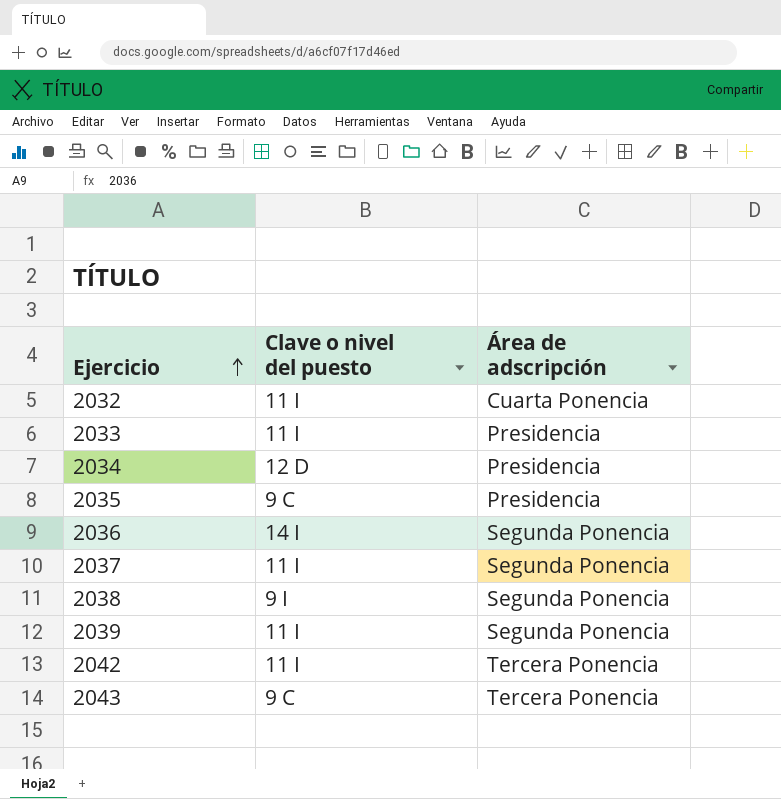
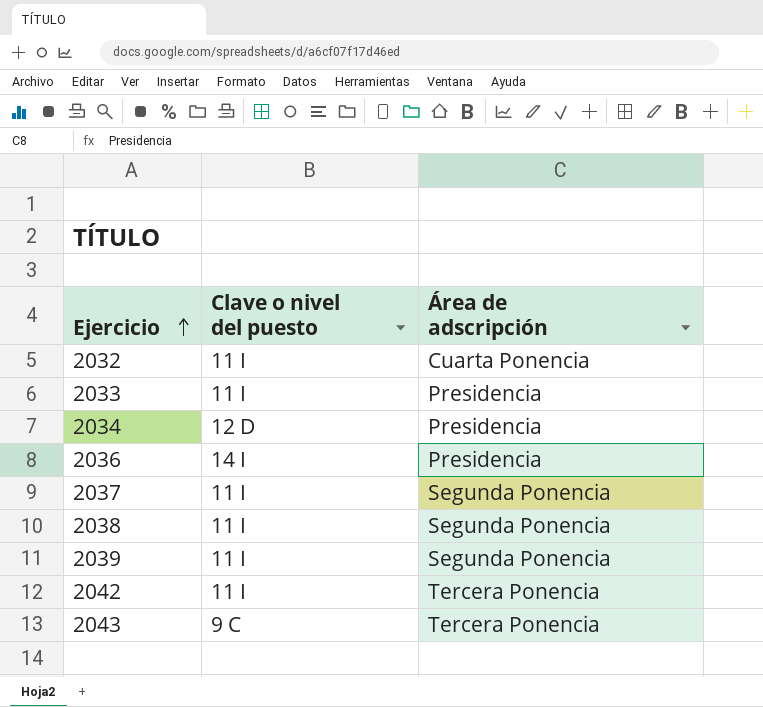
row 2035: 9 C | Presidencia -> none
2036 | Área de adscripción: Segunda Ponencia -> Presidencia
2038 | Clave o nivel del puesto: 9 I -> 11 I

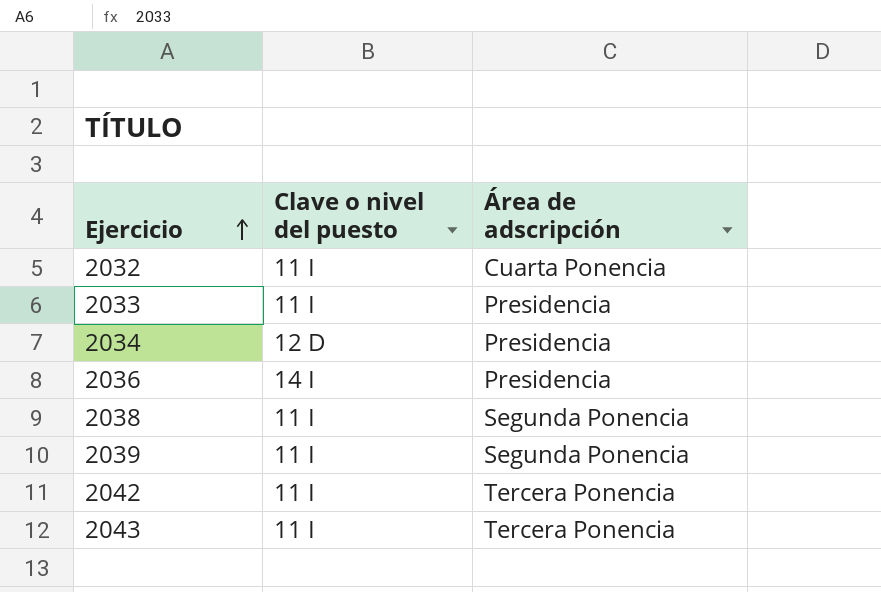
row 2037: 11 I | Segunda Ponencia -> none
2043 | Clave o nivel del puesto: 9 C -> 11 I

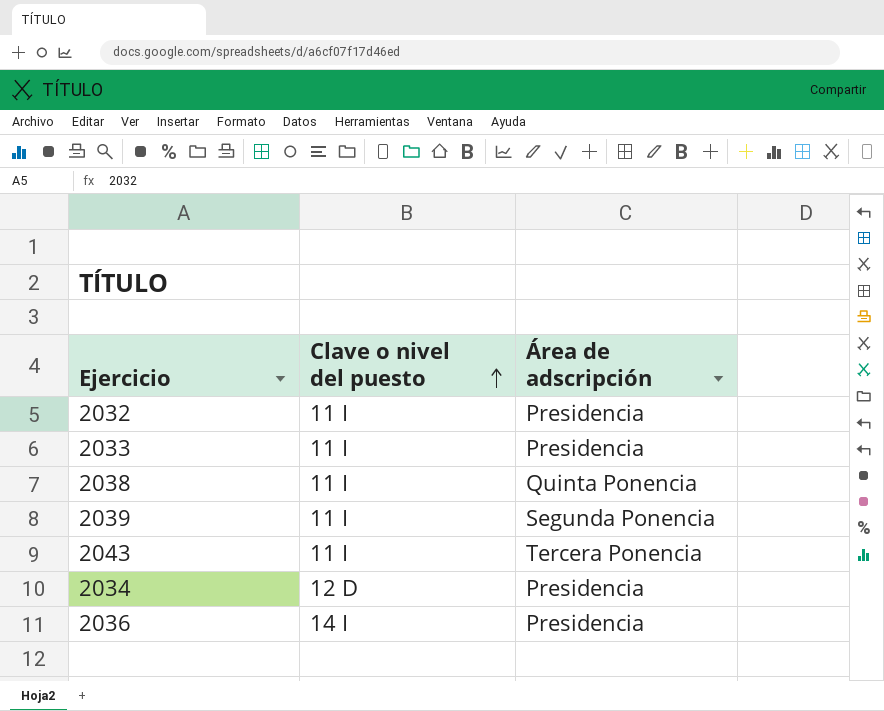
row order: Ejercicio ascending -> Clave o nivel del puesto ascending
row 2042: 11 I | Tercera Ponencia -> none
2032 | Área de adscripción: Cuarta Ponencia -> Presidencia
2038 | Área de adscripción: Segunda Ponencia -> Quinta Ponencia

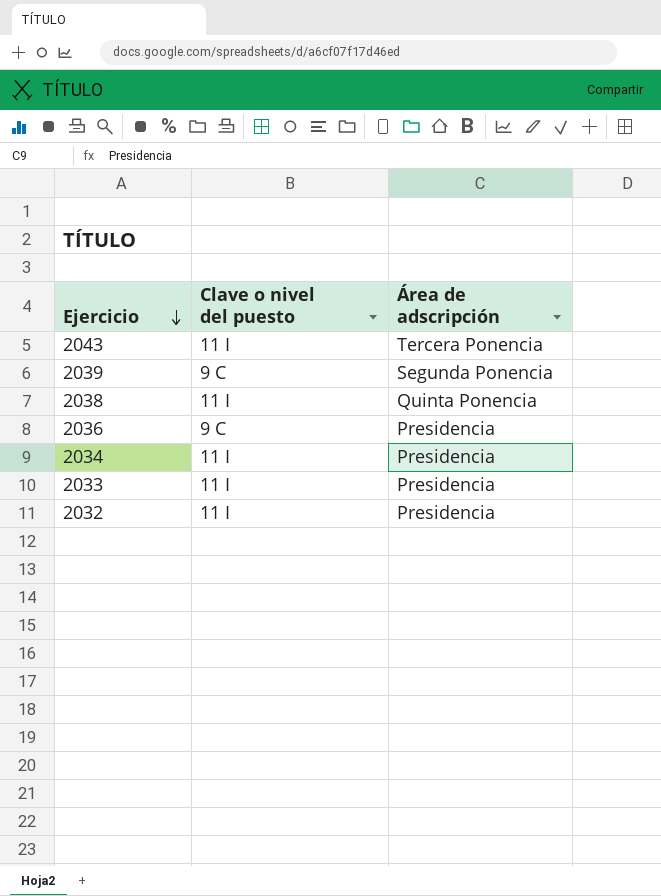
row order: Clave o nivel del puesto ascending -> Ejercicio descending
2039 | Clave o nivel del puesto: 11 I -> 9 C
2036 | Clave o nivel del puesto: 14 I -> 9 C
2034 | Clave o nivel del puesto: 12 D -> 11 I

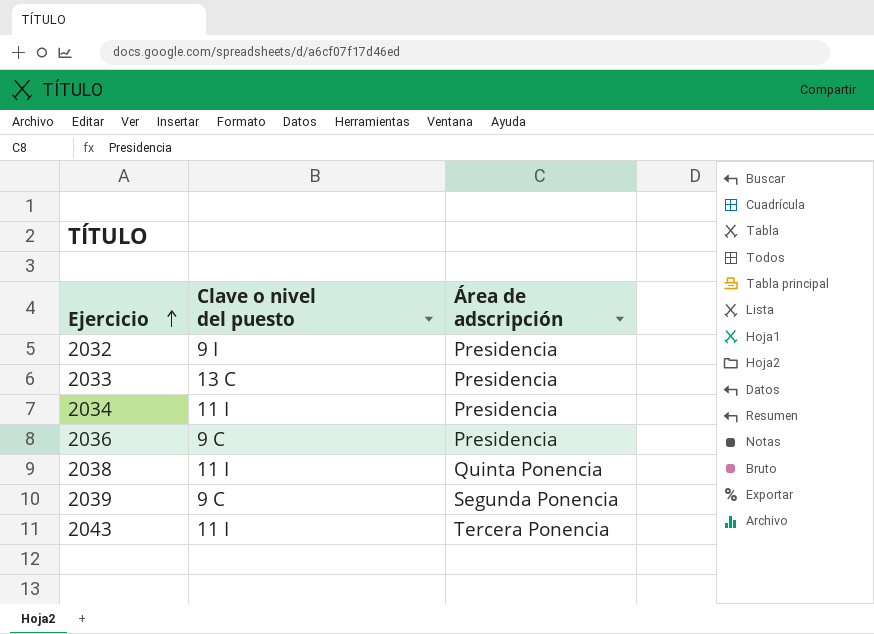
row order: Ejercicio descending -> Ejercicio ascending
2032 | Clave o nivel del puesto: 11 I -> 9 I
2033 | Clave o nivel del puesto: 11 I -> 13 C

